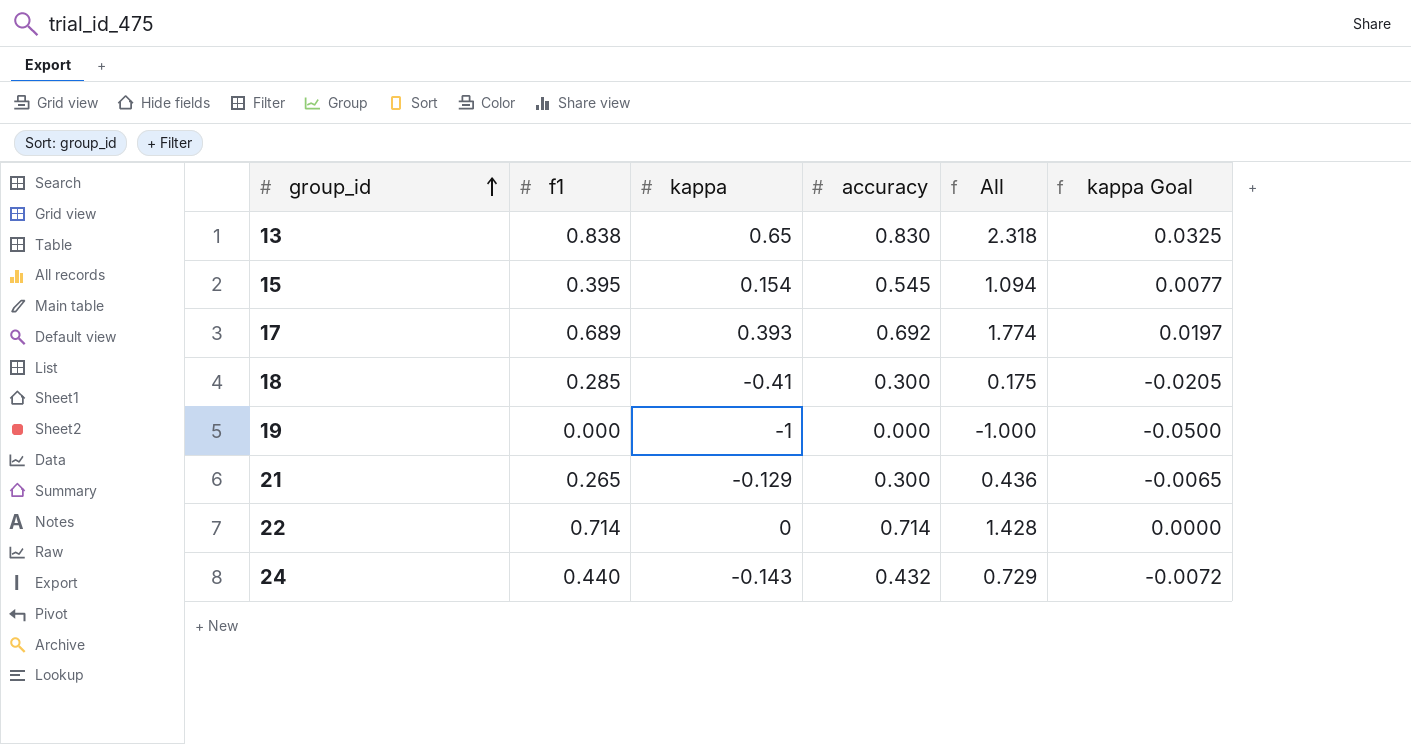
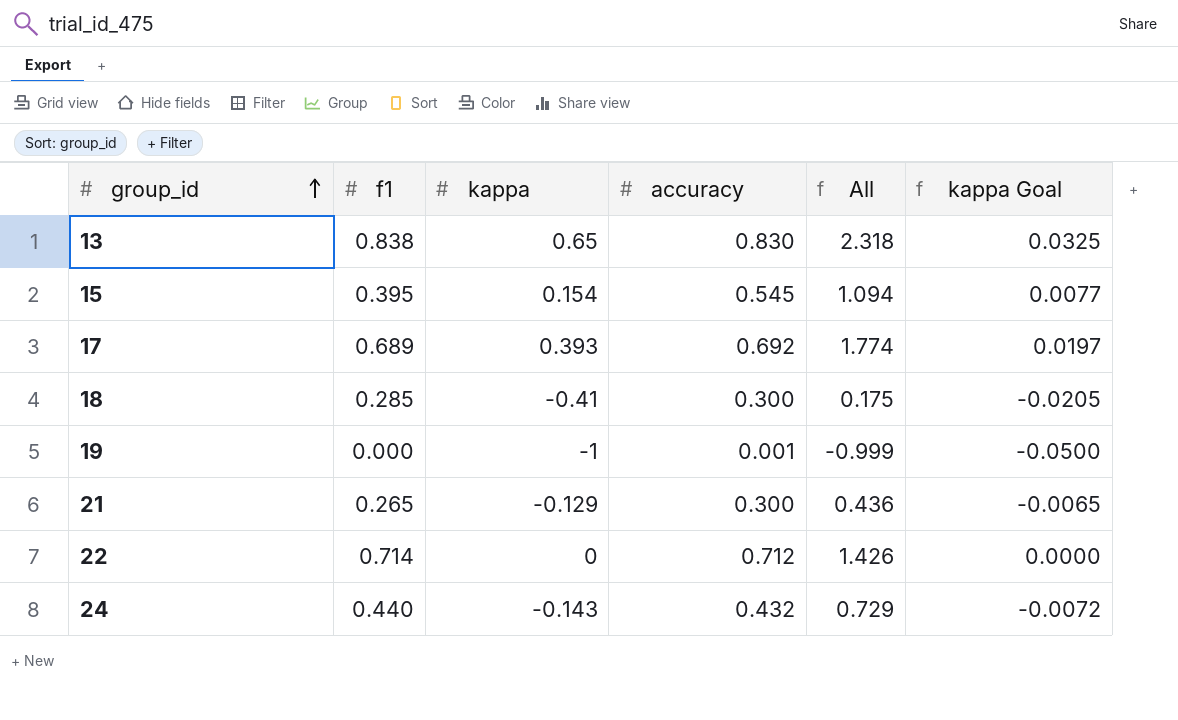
19 | accuracy: 0.000 -> 0.001
19 | All: -1.000 -> -0.999
22 | accuracy: 0.714 -> 0.712
22 | All: 1.428 -> 1.426

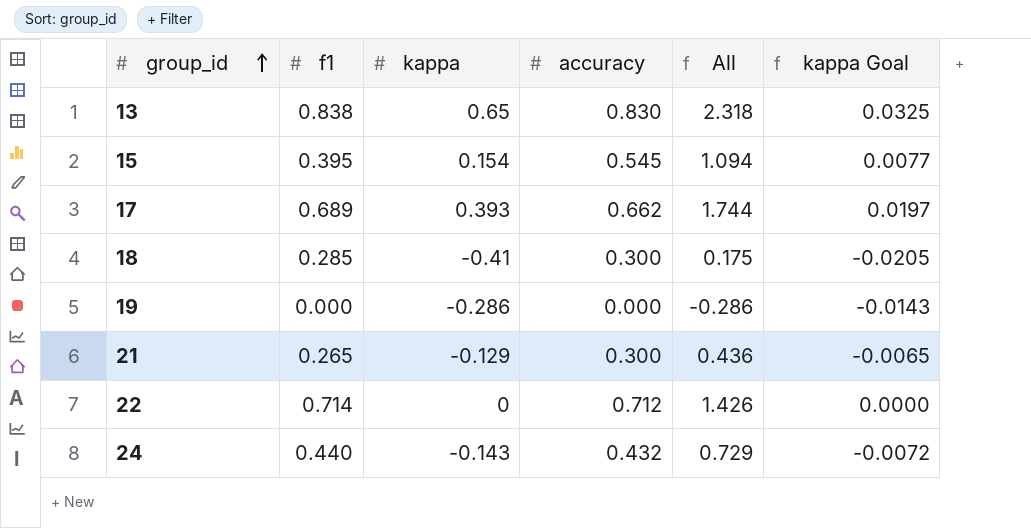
17 | accuracy: 0.692 -> 0.662
17 | All: 1.774 -> 1.744
19 | kappa: -1 -> -0.286
19 | accuracy: 0.001 -> 0.000
19 | All: -0.999 -> -0.286
19 | kappa Goal: -0.0500 -> -0.0143

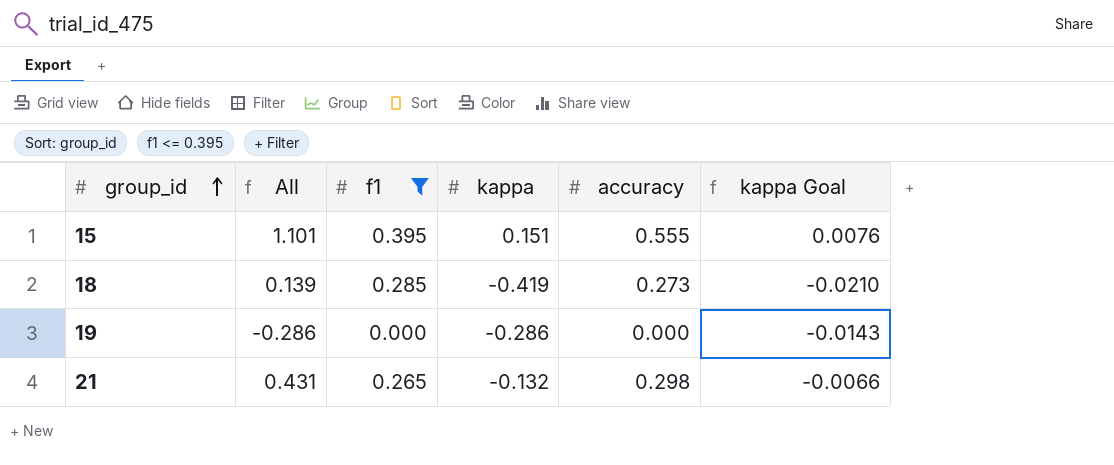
filter: none -> f1 <= 0.395
column All | position: 5 -> 2
15 | All: 1.094 -> 1.101
15 | kappa: 0.154 -> 0.151
15 | accuracy: 0.545 -> 0.555
15 | kappa Goal: 0.0077 -> 0.0076
18 | All: 0.175 -> 0.139
18 | kappa: -0.41 -> -0.419
18 | accuracy: 0.300 -> 0.273
18 | kappa Goal: -0.0205 -> -0.0210
21 | All: 0.436 -> 0.431
21 | kappa: -0.129 -> -0.132
21 | accuracy: 0.300 -> 0.298
21 | kappa Goal: -0.0065 -> -0.0066

